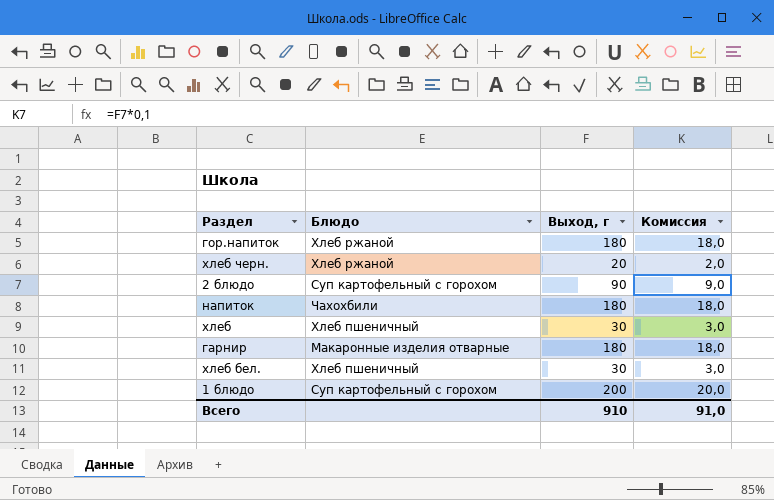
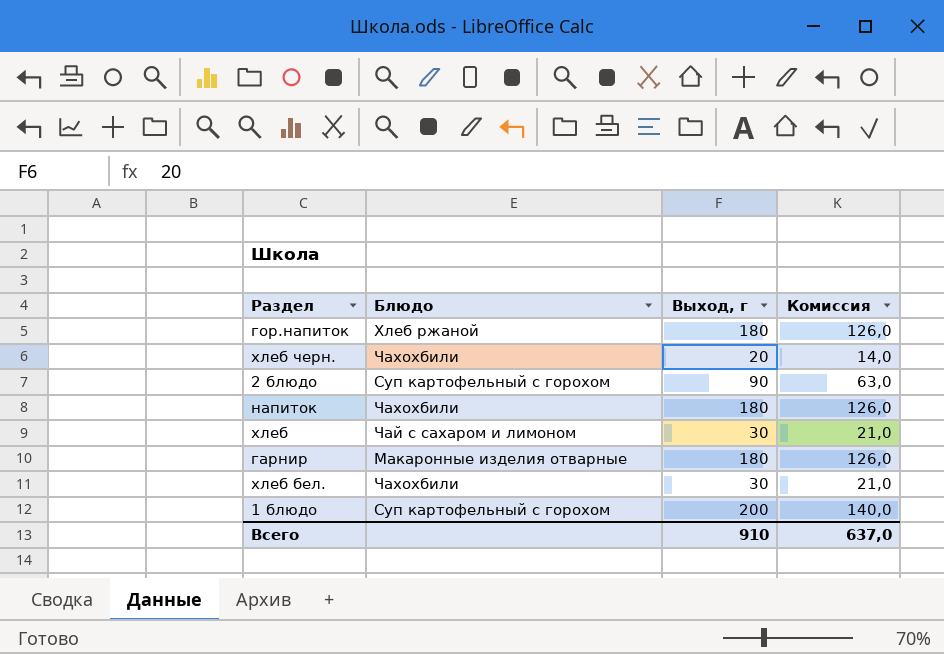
column Комиссия | formula: [Выход, г] * 0,1 -> [Выход, г] * 0,7
хлеб черн. | Блюдо: Хлеб ржаной -> Чахохбили
хлеб | Блюдо: Хлеб пшеничный -> Чай с сахаром и лимоном
хлеб бел. | Блюдо: Хлеб пшеничный -> Чахохбили
Всего | Комиссия: 91,0 -> 637,0

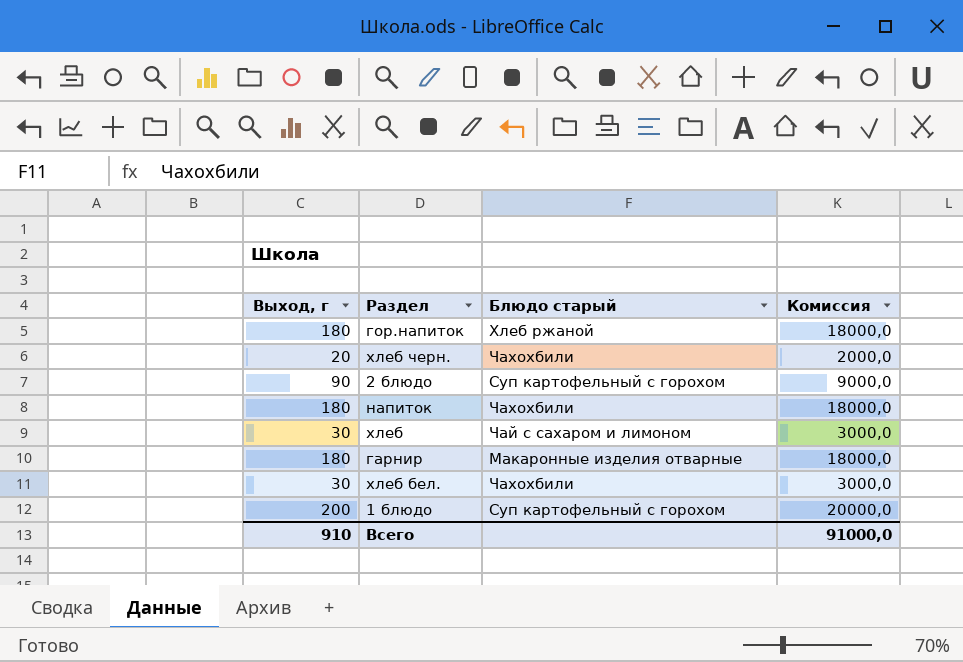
column Выход, г | position: 3 -> 1
column name: Блюдо -> Блюдо старый
column Комиссия | formula: [Выход, г] * 0,7 -> [Выход, г] * 100
Всего | Комиссия: 637,0 -> 91000,0

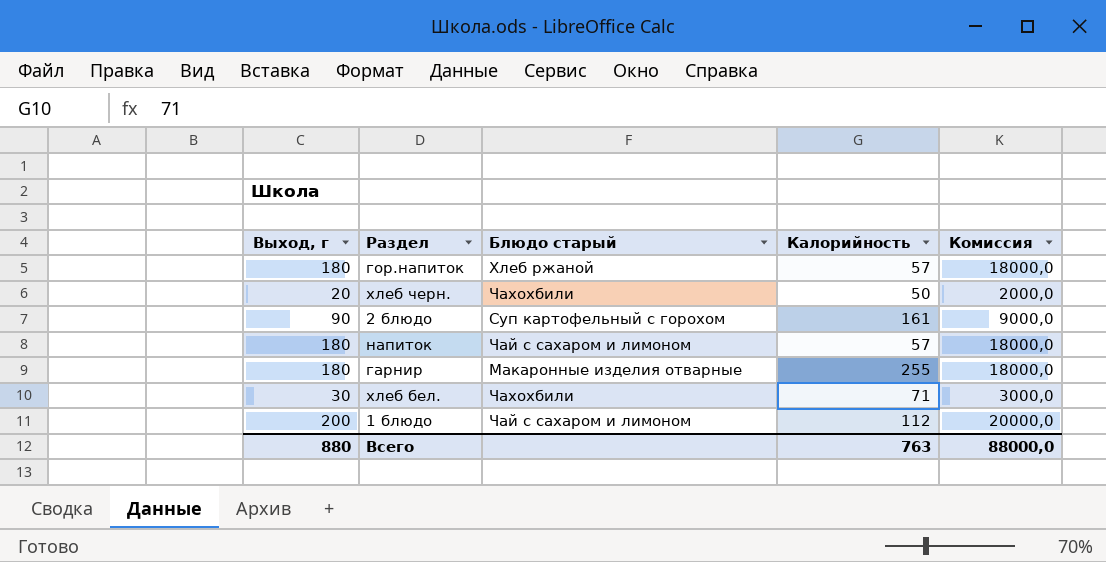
column Калорийность | position: none -> 4
row хлеб: 30 | Чай с сахаром и лимоном | 3000,0 -> none
напиток | Блюдо старый: Чахохбили -> Чай с сахаром и лимоном
1 блюдо | Блюдо старый: Суп картофельный с горохом -> Чай с сахаром и лимоном
Всего | Выход, г: 910 -> 880
Всего | Комиссия: 91000,0 -> 88000,0

